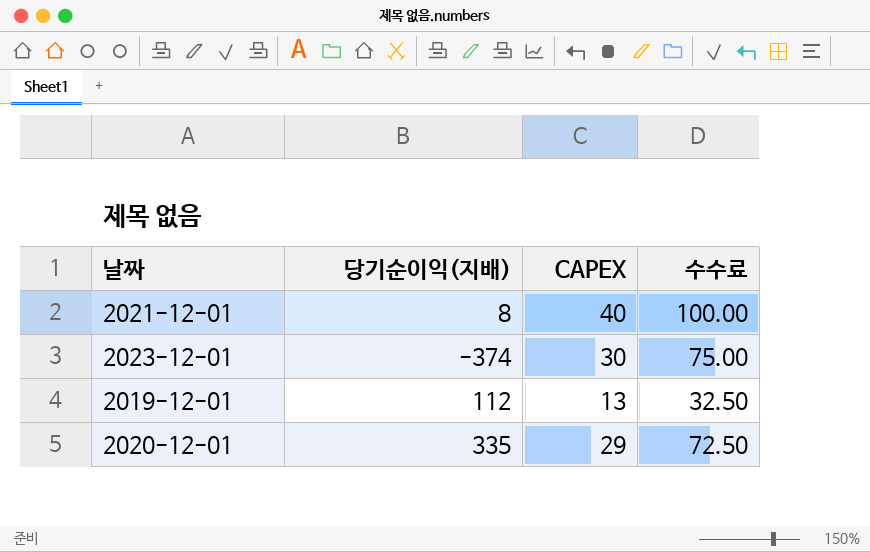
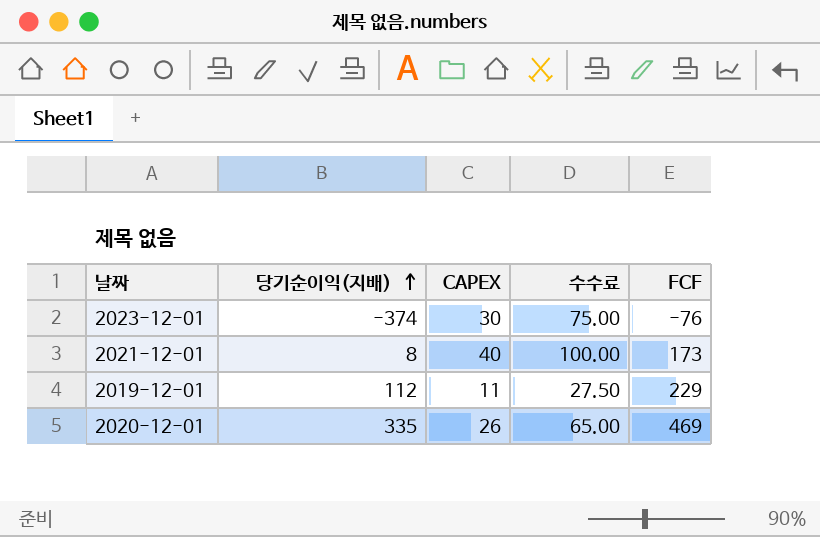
row order: none -> 당기순이익(지배) ascending
column FCF | position: none -> 5
2019-12-01 | CAPEX: 13 -> 11
2019-12-01 | 수수료: 32.50 -> 27.50
2020-12-01 | CAPEX: 29 -> 26
2020-12-01 | 수수료: 72.50 -> 65.00

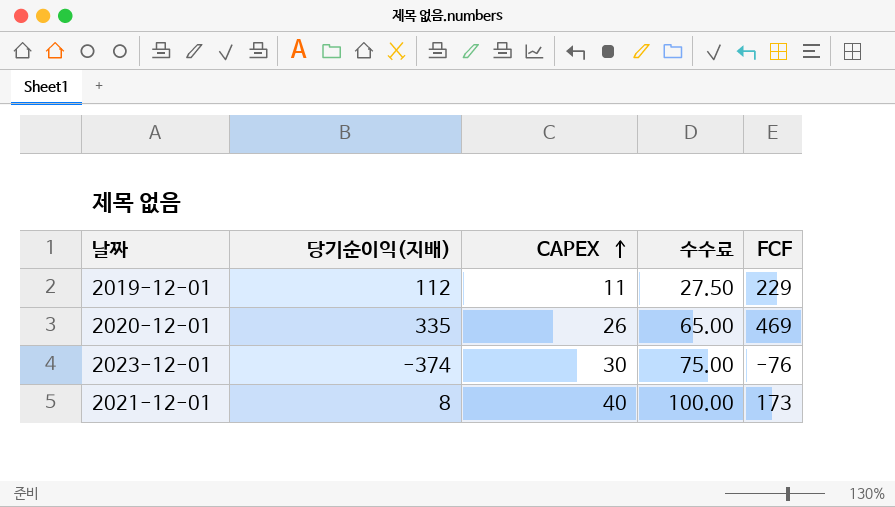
row order: 당기순이익(지배) ascending -> CAPEX ascending

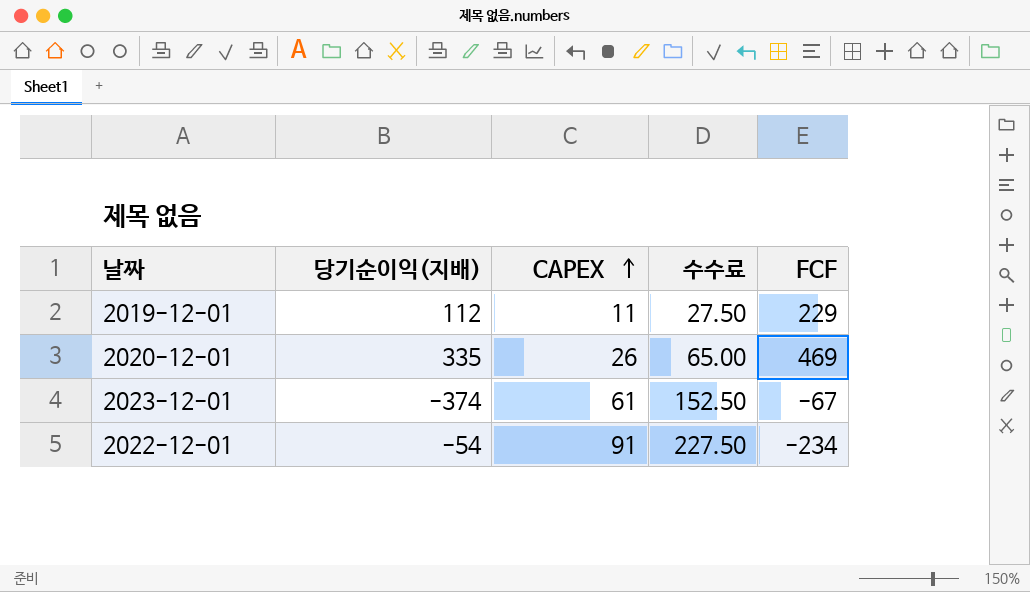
row 2021-12-01: 8 | 40 | 100.00 | 173 -> none
2023-12-01 | CAPEX: 30 -> 61
2023-12-01 | 수수료: 75.00 -> 152.50
2023-12-01 | FCF: -76 -> -67
row 2022-12-01: none -> -54 | 91 | 227.50 | -234

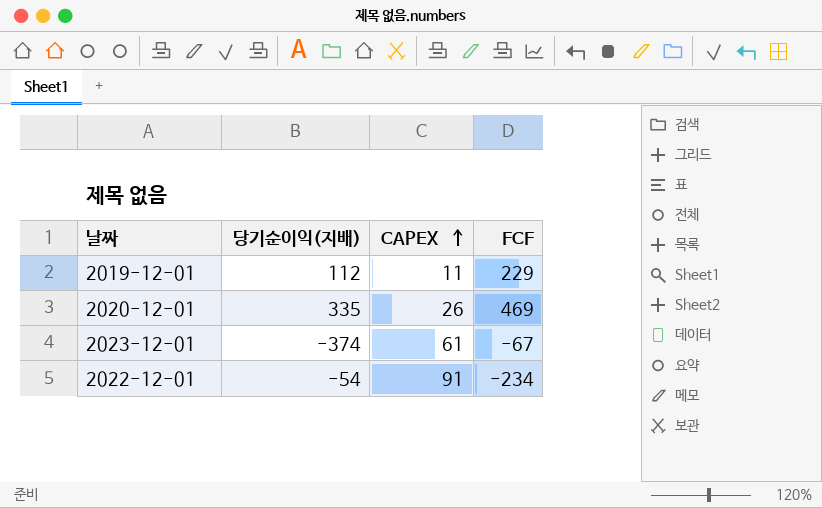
column 수수료 | formula: [CAPEX] * 2.5 -> none

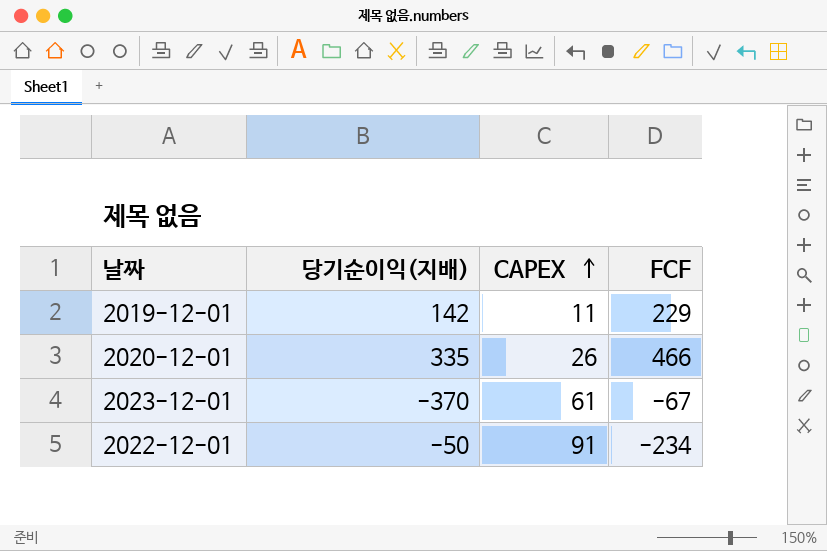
2019-12-01 | 당기순이익(지배): 112 -> 142
2020-12-01 | FCF: 469 -> 466
2023-12-01 | 당기순이익(지배): -374 -> -370
2022-12-01 | 당기순이익(지배): -54 -> -50

